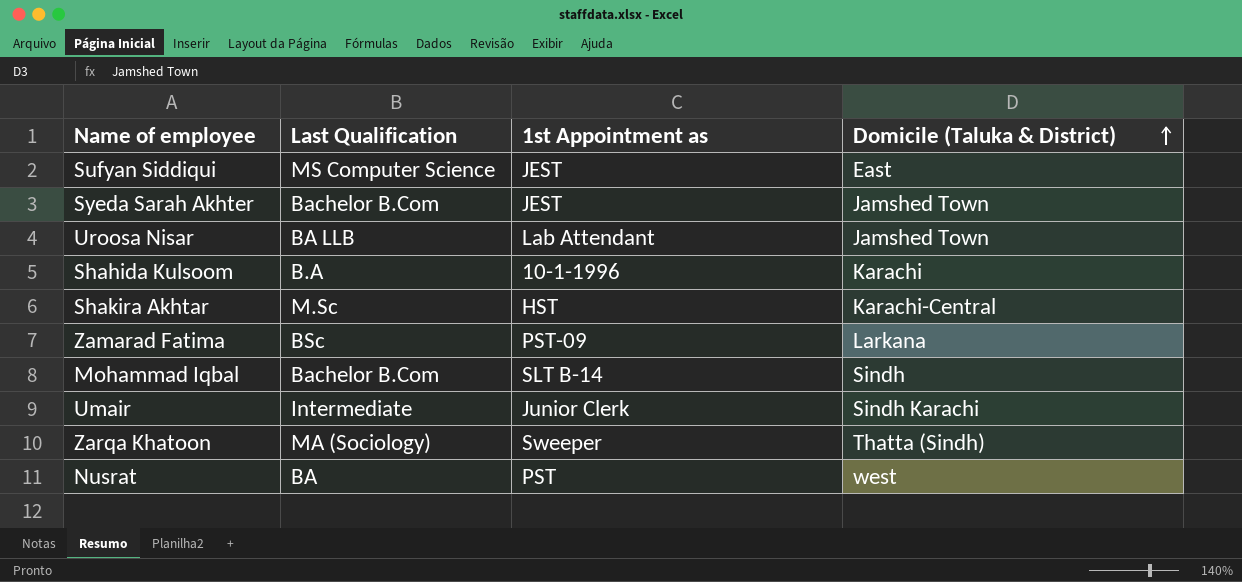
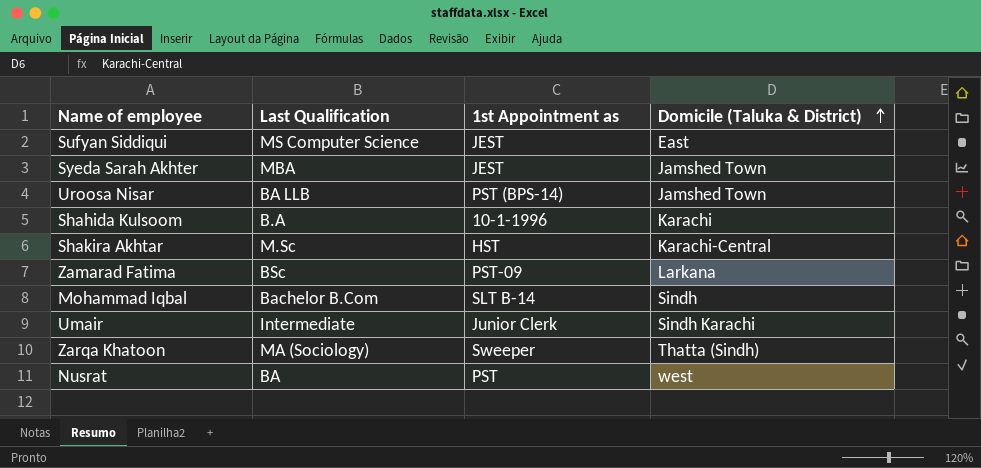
Syeda Sarah Akhter | Last Qualification: Bachelor B.Com -> MBA
Uroosa Nisar | 1st Appointment as: Lab Attendant -> PST (BPS-14)

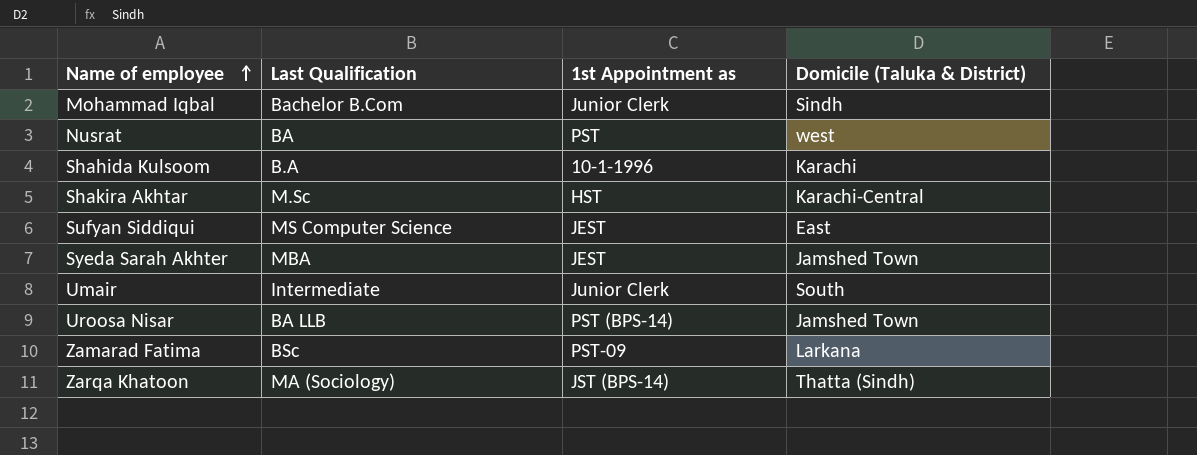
row order: Domicile (Taluka & District) ascending -> Name of employee ascending
Mohammad Iqbal | 1st Appointment as: SLT B-14 -> Junior Clerk
Umair | Domicile (Taluka & District): Sindh Karachi -> South
Zarqa Khatoon | 1st Appointment as: Sweeper -> JST (BPS-14)

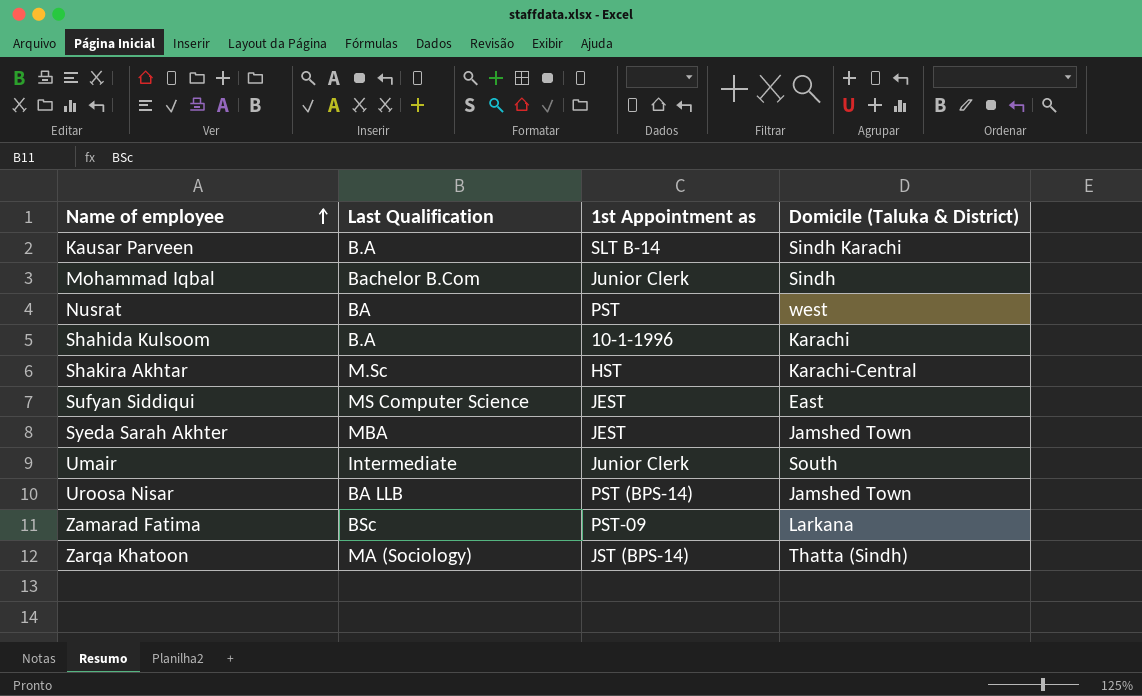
row Kausar Parveen: none -> B.A | SLT B-14 | Sindh Karachi

